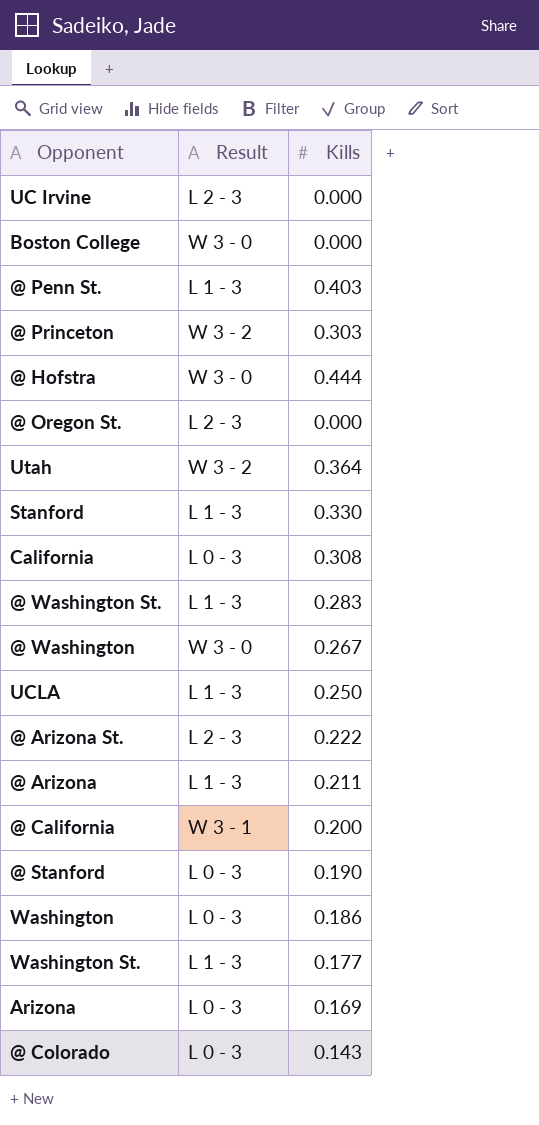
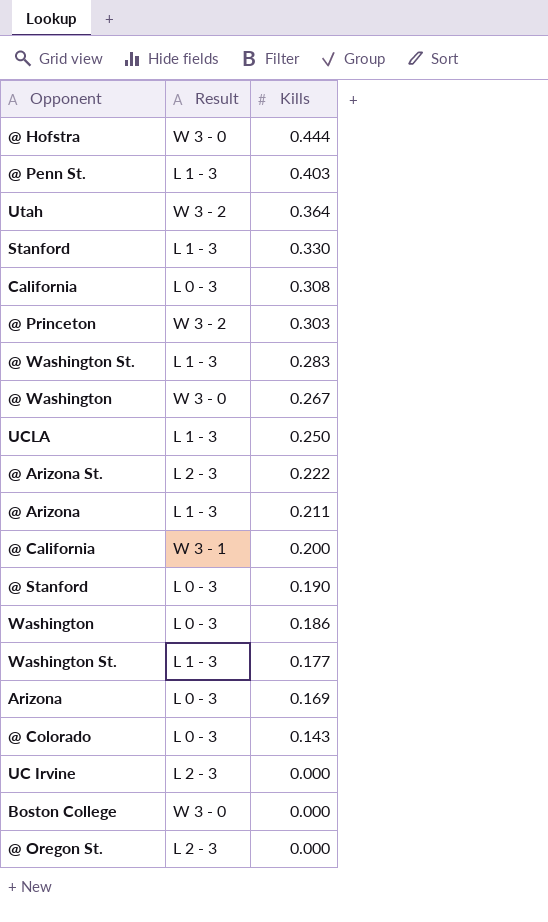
row order: none -> Kills descending

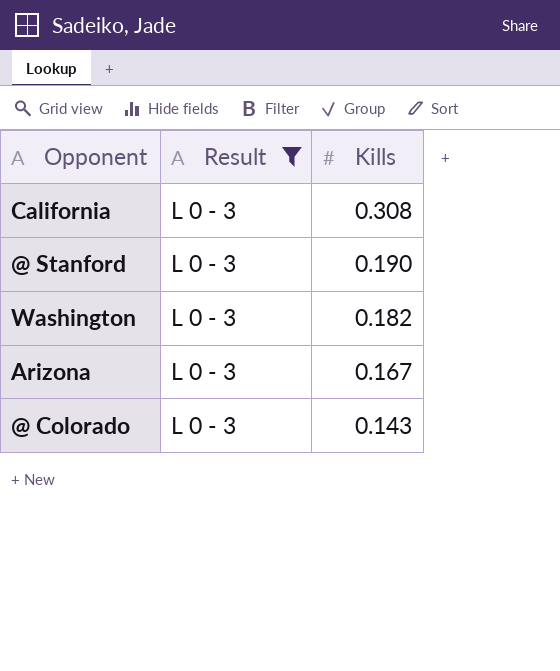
filter: none -> Result = L 0 - 3
Washington | Kills: 0.186 -> 0.182
Arizona | Kills: 0.169 -> 0.167

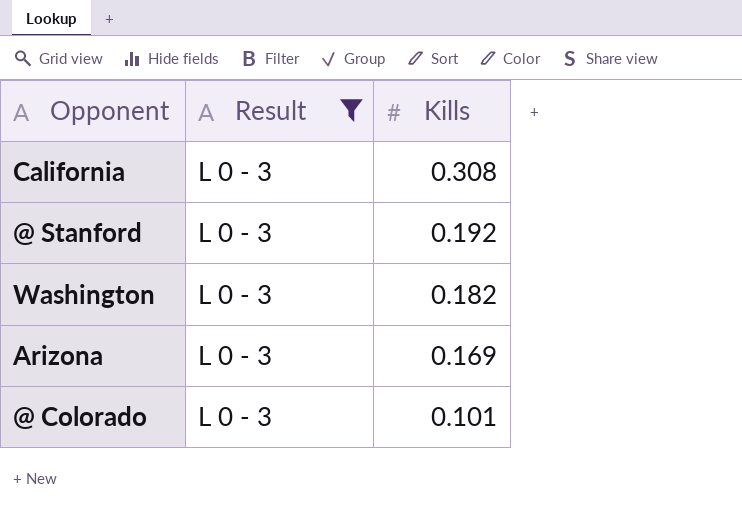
@ Stanford | Kills: 0.190 -> 0.192
Arizona | Kills: 0.167 -> 0.169
@ Colorado | Kills: 0.143 -> 0.101

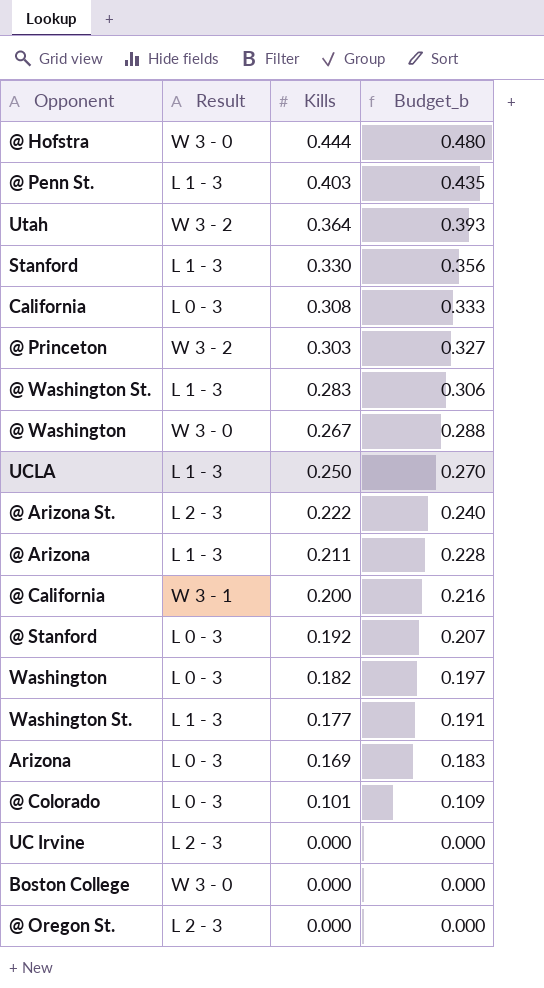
filter: Result = L 0 - 3 -> none
column Budget_b | formula: none -> [Kills] * 1.08

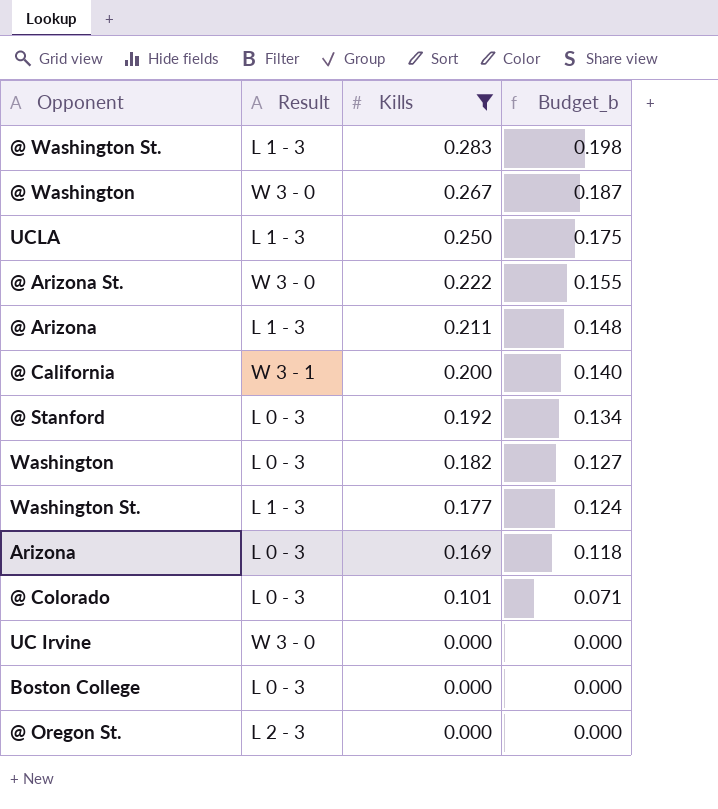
filter: none -> Kills <= 0.283
column Budget_b | formula: [Kills] * 1.08 -> [Kills] * 0.7
@ Arizona St. | Result: L 2 - 3 -> W 3 - 0
UC Irvine | Result: L 2 - 3 -> W 3 - 0
Boston College | Result: W 3 - 0 -> L 0 - 3

